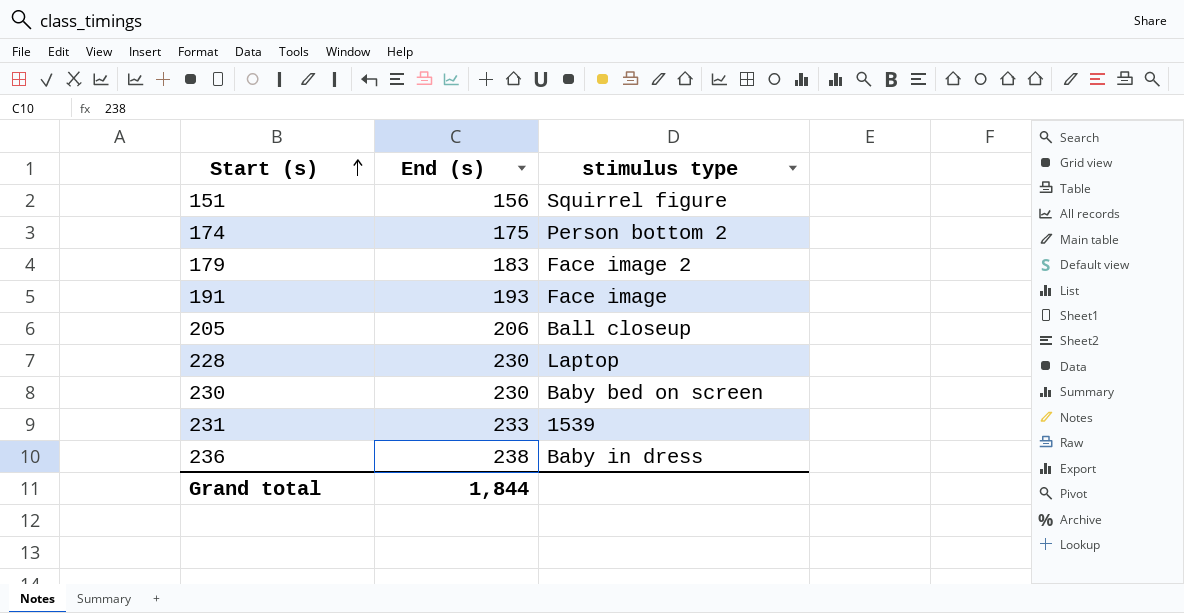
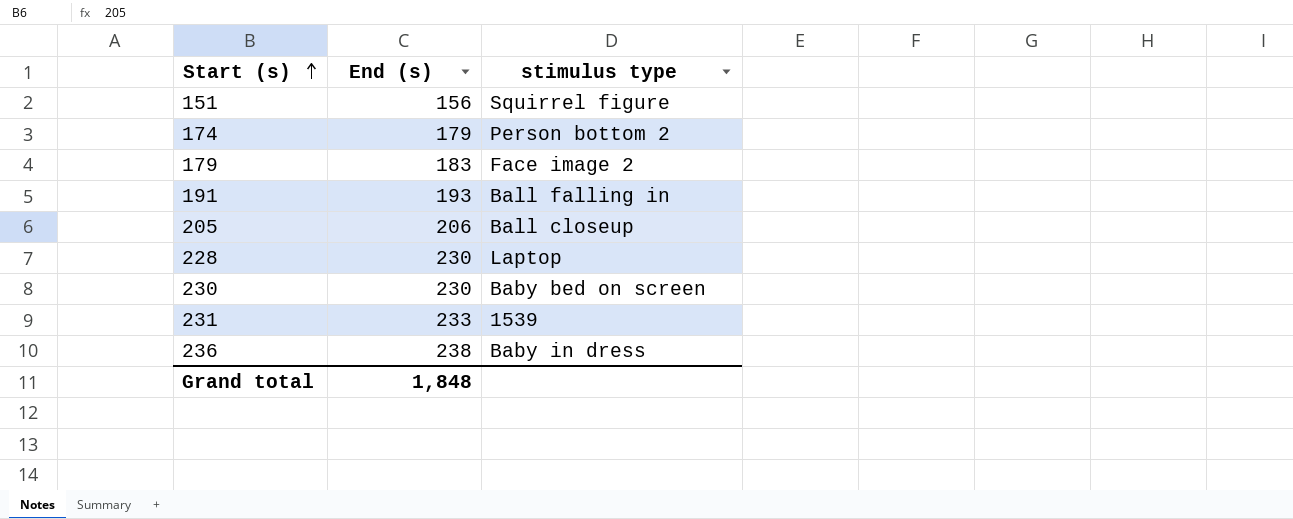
174 | End (s): 175 -> 179
191 | stimulus type: Face image -> Ball falling in
Grand total | End (s): 1,844 -> 1,848

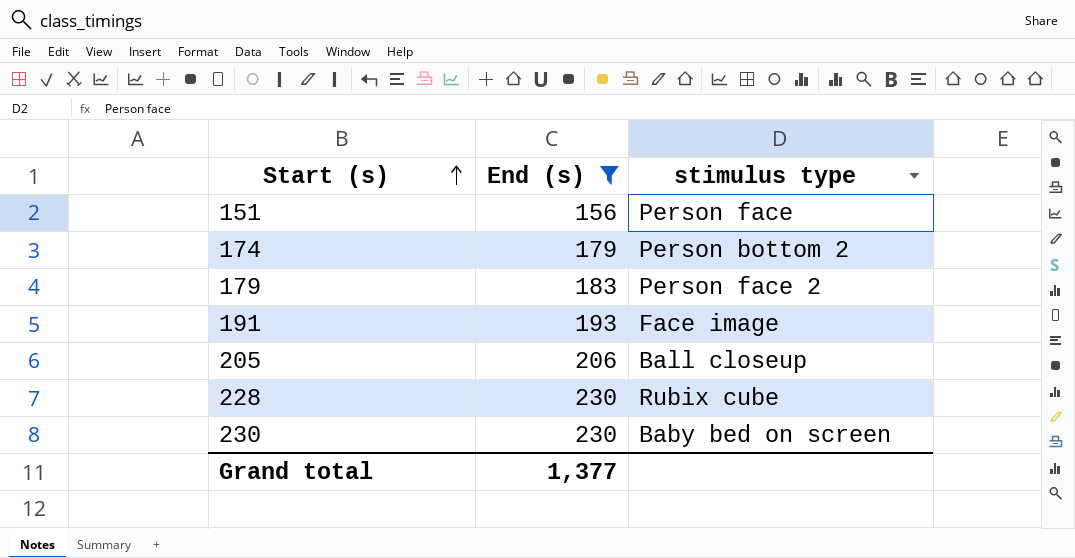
filter: none -> End (s) <= 230
151 | stimulus type: Squirrel figure -> Person face
179 | stimulus type: Face image 2 -> Person face 2
191 | stimulus type: Ball falling in -> Face image
228 | stimulus type: Laptop -> Rubix cube
Grand total | End (s): 1,848 -> 1,377

